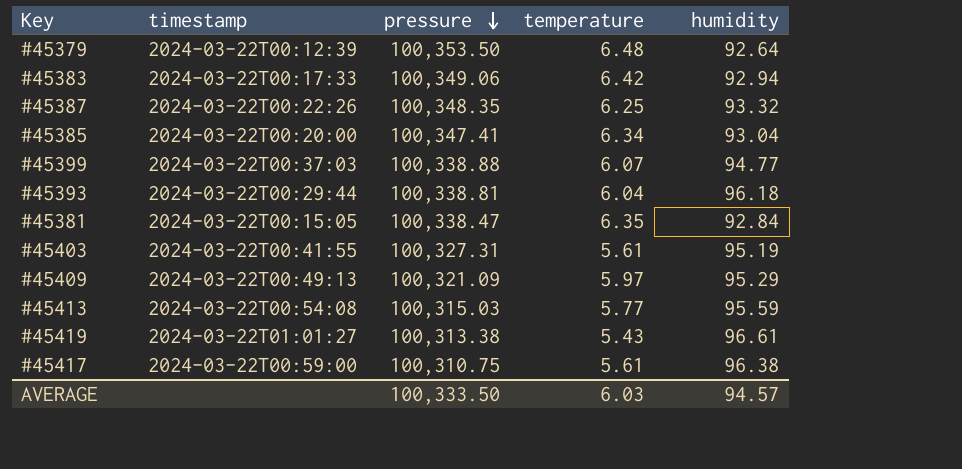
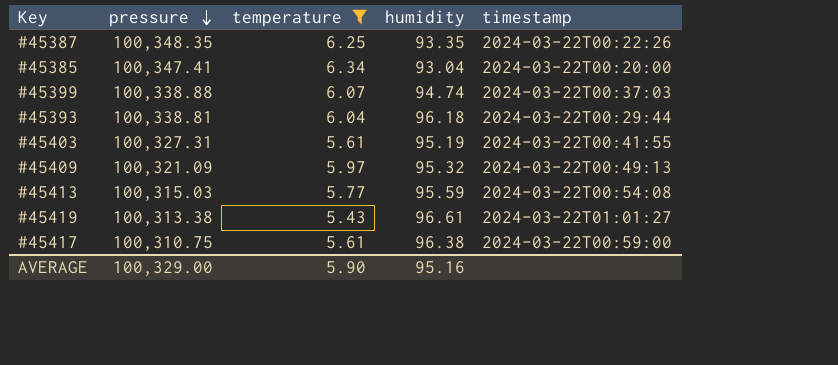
filter: none -> temperature <= 6.34
column timestamp | position: 2 -> 5
#45387 | humidity: 93.32 -> 93.35
#45399 | humidity: 94.77 -> 94.74
#45409 | humidity: 95.29 -> 95.32
AVERAGE | pressure: 100,333.50 -> 100,329.00
AVERAGE | temperature: 6.03 -> 5.90
AVERAGE | humidity: 94.57 -> 95.16

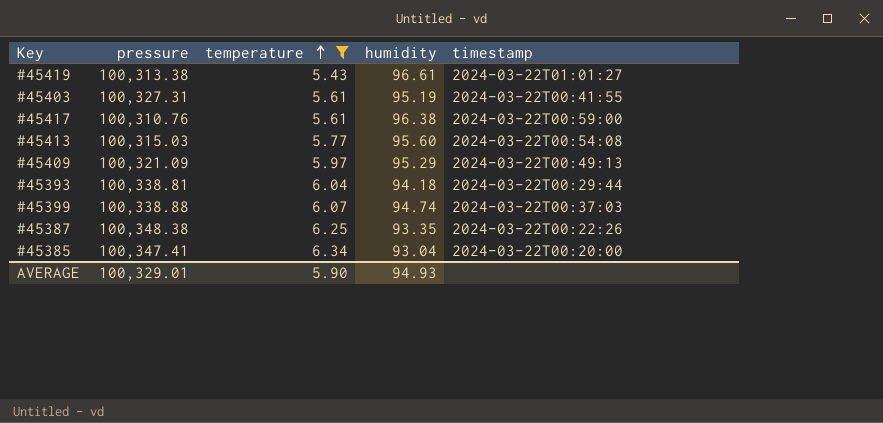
row order: pressure descending -> temperature ascending
#45417 | pressure: 100,310.75 -> 100,310.76
#45413 | humidity: 95.59 -> 95.60
#45409 | humidity: 95.32 -> 95.29
#45393 | humidity: 96.18 -> 94.18
#45387 | pressure: 100,348.35 -> 100,348.38
AVERAGE | pressure: 100,329.00 -> 100,329.01
AVERAGE | humidity: 95.16 -> 94.93

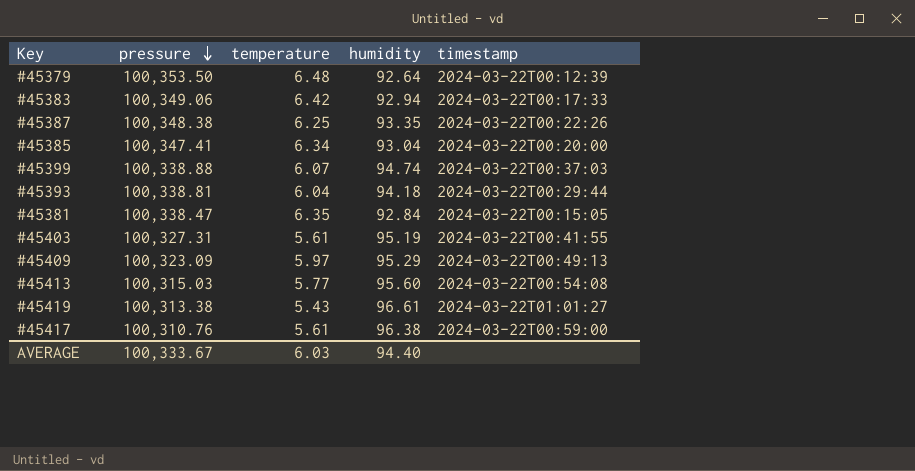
filter: temperature <= 6.34 -> none
row order: temperature ascending -> pressure descending
#45409 | pressure: 100,321.09 -> 100,323.09
AVERAGE | pressure: 100,329.01 -> 100,333.67
AVERAGE | temperature: 5.90 -> 6.03
AVERAGE | humidity: 94.93 -> 94.40

